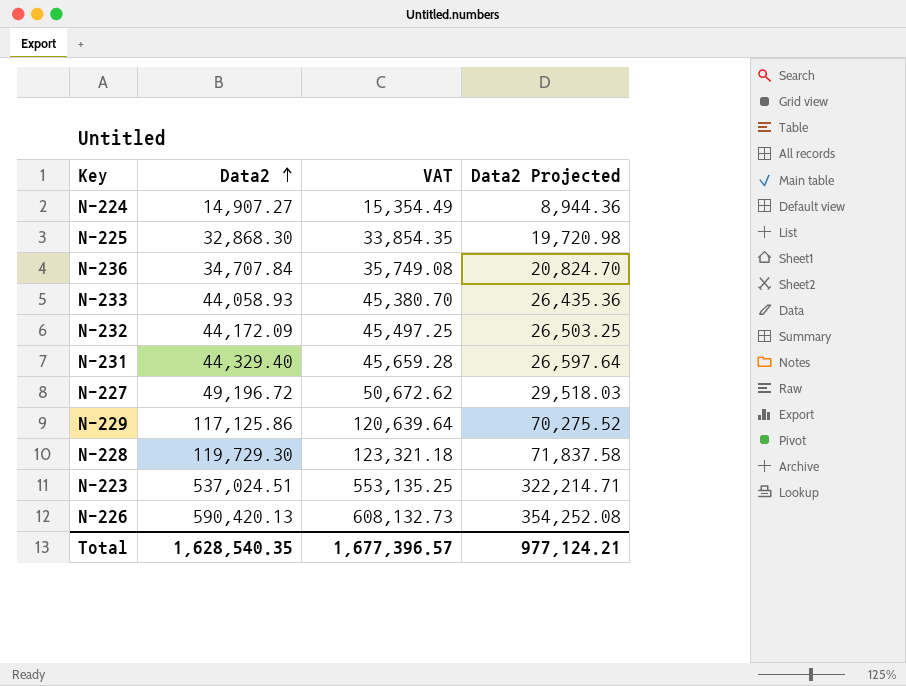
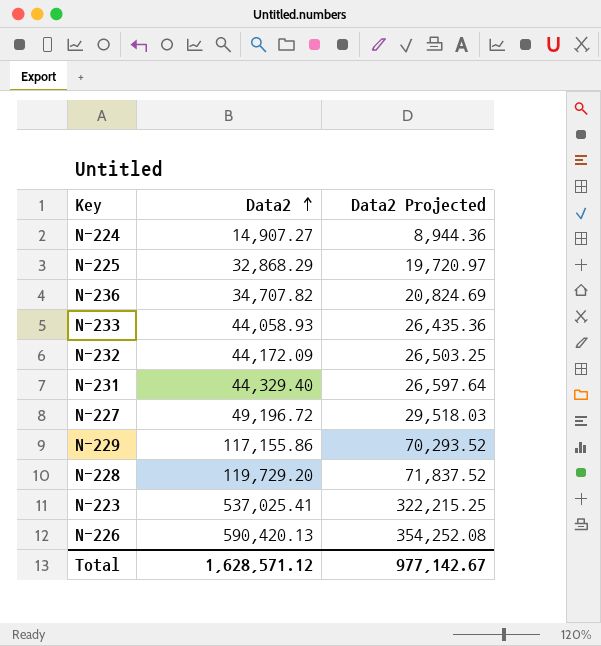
column VAT | formula: [Data2] * 1.03 -> none
N-225 | Data2: 32,868.30 -> 32,868.29
N-225 | Data2 Projected: 19,720.98 -> 19,720.97
N-236 | Data2: 34,707.84 -> 34,707.82
N-236 | Data2 Projected: 20,824.70 -> 20,824.69
N-229 | Data2: 117,125.86 -> 117,155.86
N-229 | Data2 Projected: 70,275.52 -> 70,293.52
N-228 | Data2: 119,729.30 -> 119,729.20
N-228 | Data2 Projected: 71,837.58 -> 71,837.52
N-223 | Data2: 537,024.51 -> 537,025.41
N-223 | Data2 Projected: 322,214.71 -> 322,215.25
Total | Data2: 1,628,540.35 -> 1,628,571.12
Total | Data2 Projected: 977,124.21 -> 977,142.67

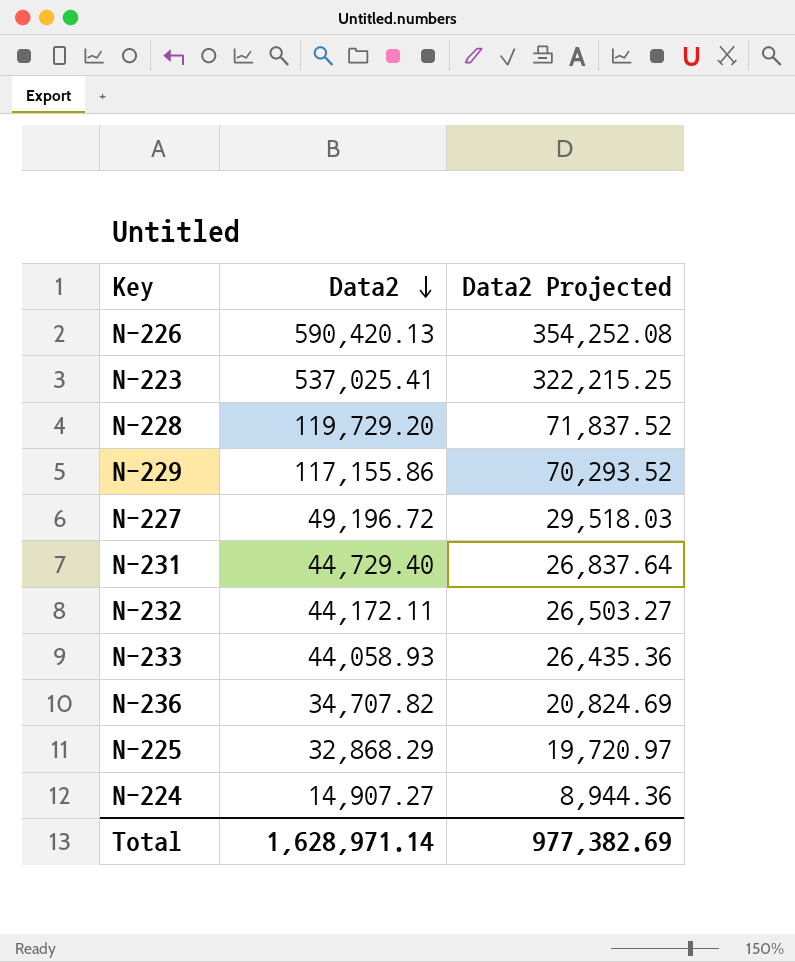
row order: Data2 ascending -> Data2 descending
N-231 | Data2: 44,329.40 -> 44,729.40
N-231 | Data2 Projected: 26,597.64 -> 26,837.64
N-232 | Data2: 44,172.09 -> 44,172.11
N-232 | Data2 Projected: 26,503.25 -> 26,503.27
Total | Data2: 1,628,571.12 -> 1,628,971.14
Total | Data2 Projected: 977,142.67 -> 977,382.69

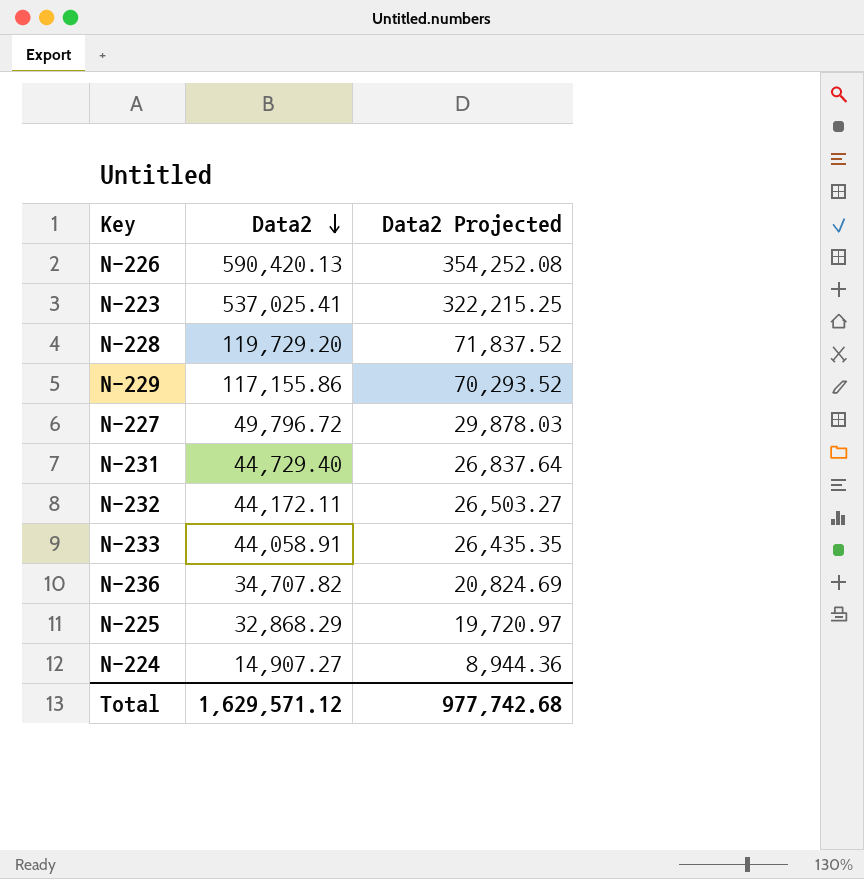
N-227 | Data2: 49,196.72 -> 49,796.72
N-227 | Data2 Projected: 29,518.03 -> 29,878.03
N-233 | Data2: 44,058.93 -> 44,058.91
N-233 | Data2 Projected: 26,435.36 -> 26,435.35
Total | Data2: 1,628,971.14 -> 1,629,571.12
Total | Data2 Projected: 977,382.69 -> 977,742.68

